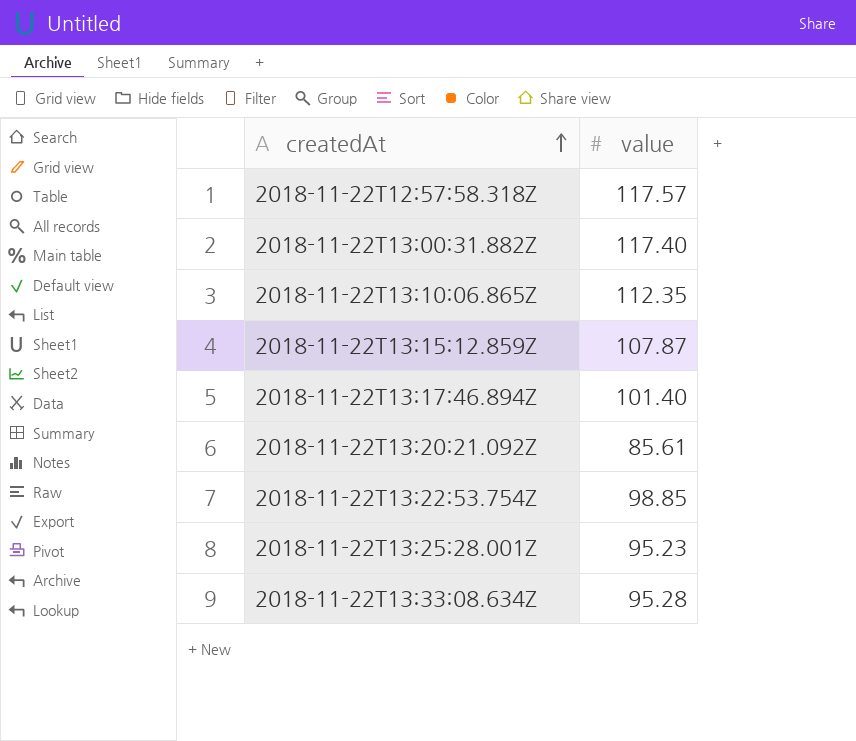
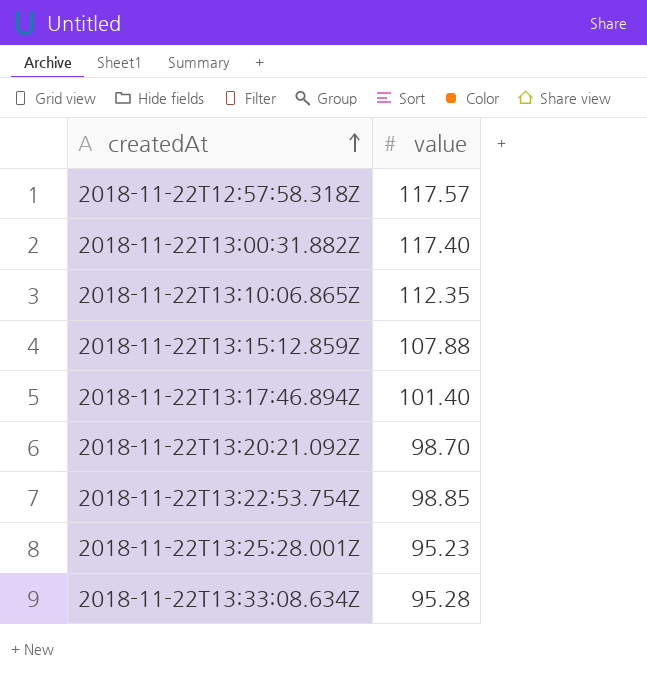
2018-11-22T13:15:12.859Z | value: 107.87 -> 107.88
2018-11-22T13:20:21.092Z | value: 85.61 -> 98.70

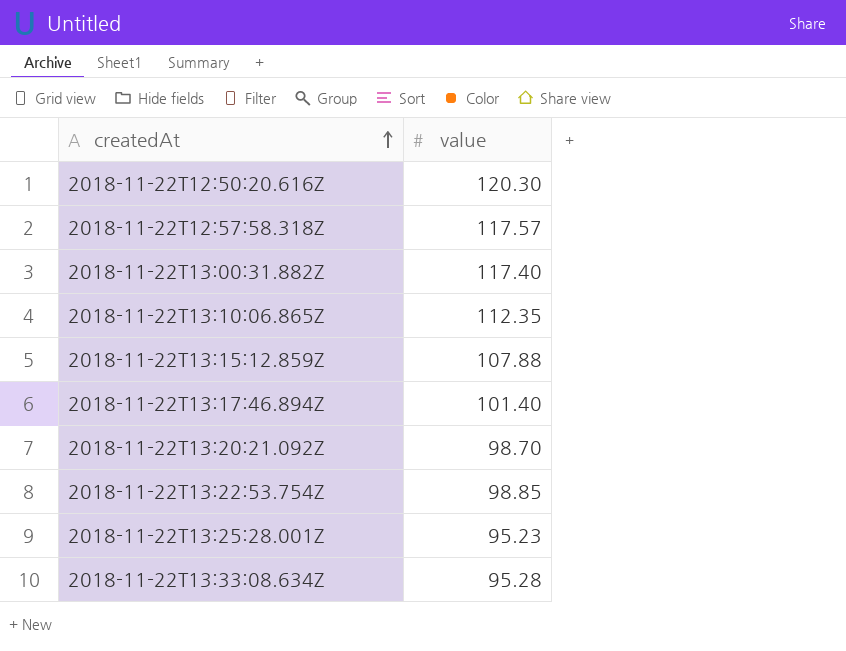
row 2018-11-22T12:50:20.616Z: none -> 120.30

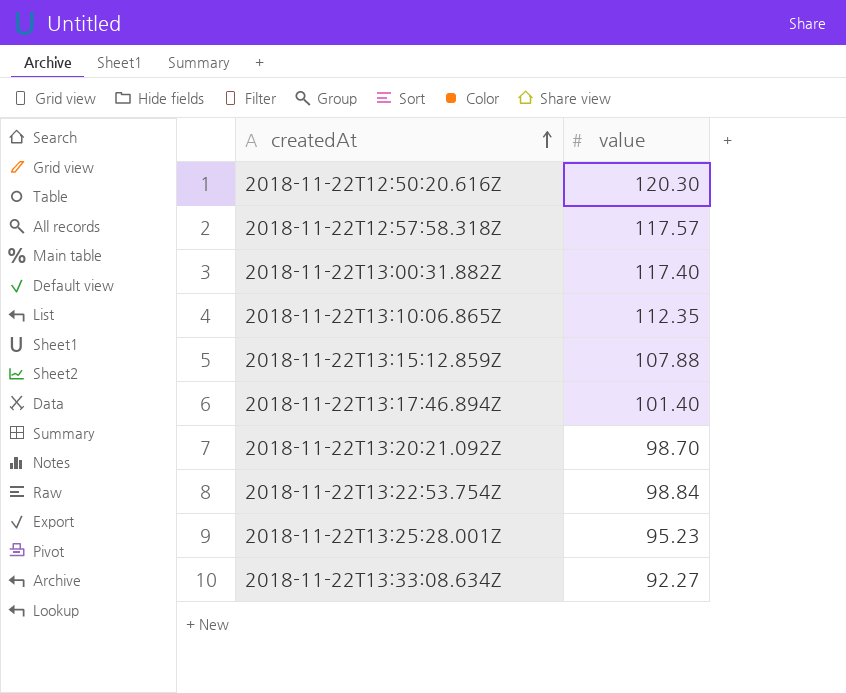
2018-11-22T13:22:53.754Z | value: 98.85 -> 98.84
2018-11-22T13:33:08.634Z | value: 95.28 -> 92.27

